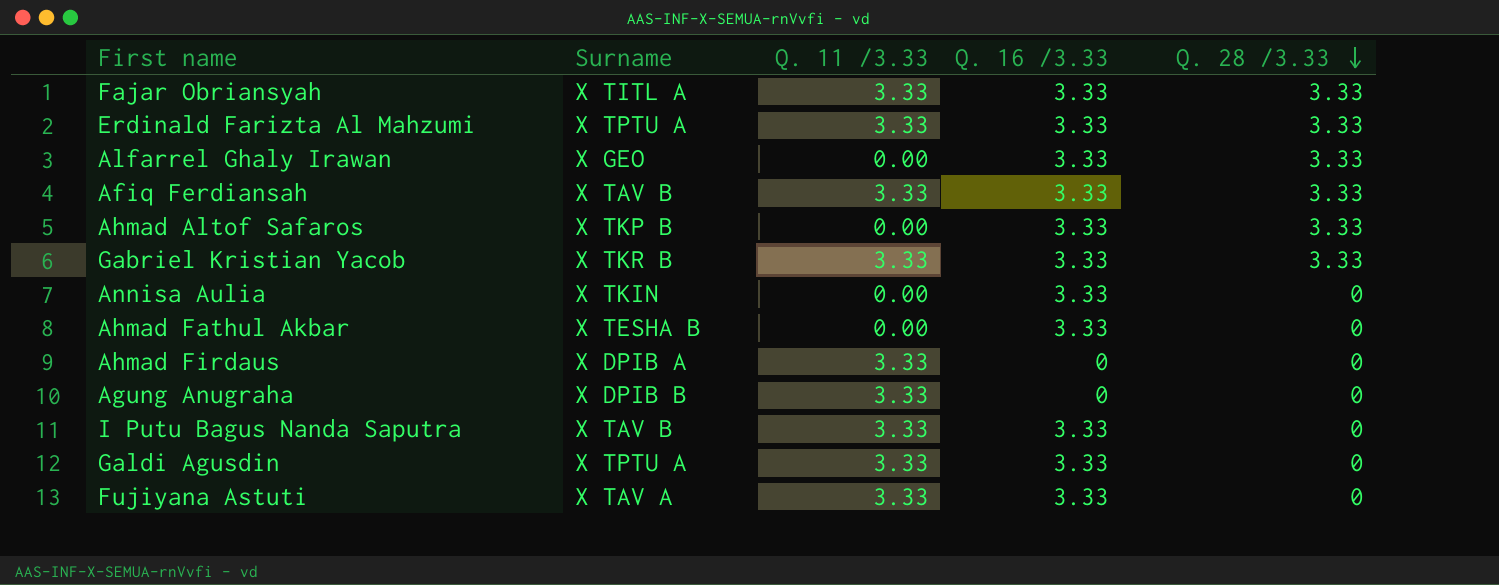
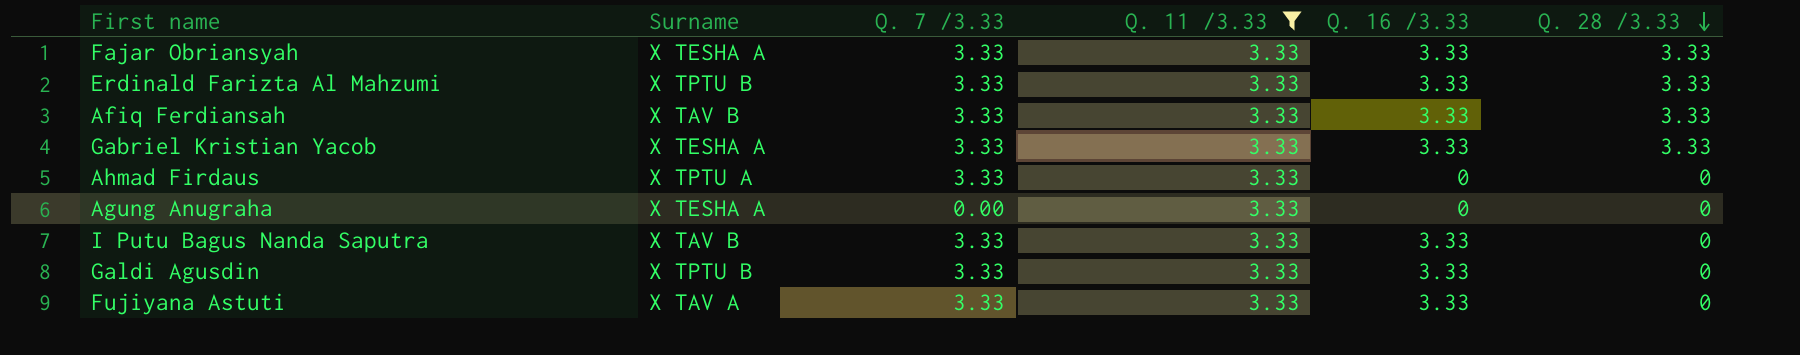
filter: none -> Q. 11 /3.33 = 3.33
column Q. 7 /3.33 | position: none -> 3
Fajar Obriansyah | Surname: X TITL A -> X TESHA A
Erdinald Farizta Al Mahzumi | Surname: X TPTU A -> X TPTU B
Gabriel Kristian Yacob | Surname: X TKR B -> X TESHA A
Ahmad Firdaus | Surname: X DPIB A -> X TPTU A
Agung Anugraha | Surname: X DPIB B -> X TESHA A
Galdi Agusdin | Surname: X TPTU A -> X TPTU B

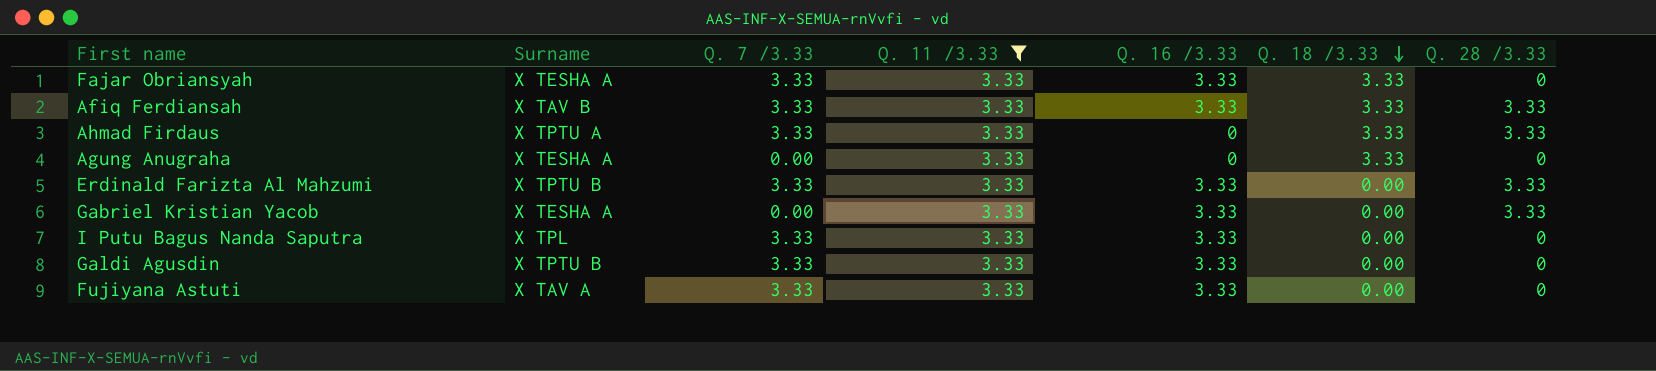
row order: Q. 28 /3.33 descending -> Q. 18 /3.33 descending
column Q. 18 /3.33 | position: none -> 6
Fajar Obriansyah | Q. 28 /3.33: 3.33 -> 0
Ahmad Firdaus | Q. 28 /3.33: 0 -> 3.33
Gabriel Kristian Yacob | Q. 7 /3.33: 3.33 -> 0.00
I Putu Bagus Nanda Saputra | Surname: X TAV B -> X TPL

